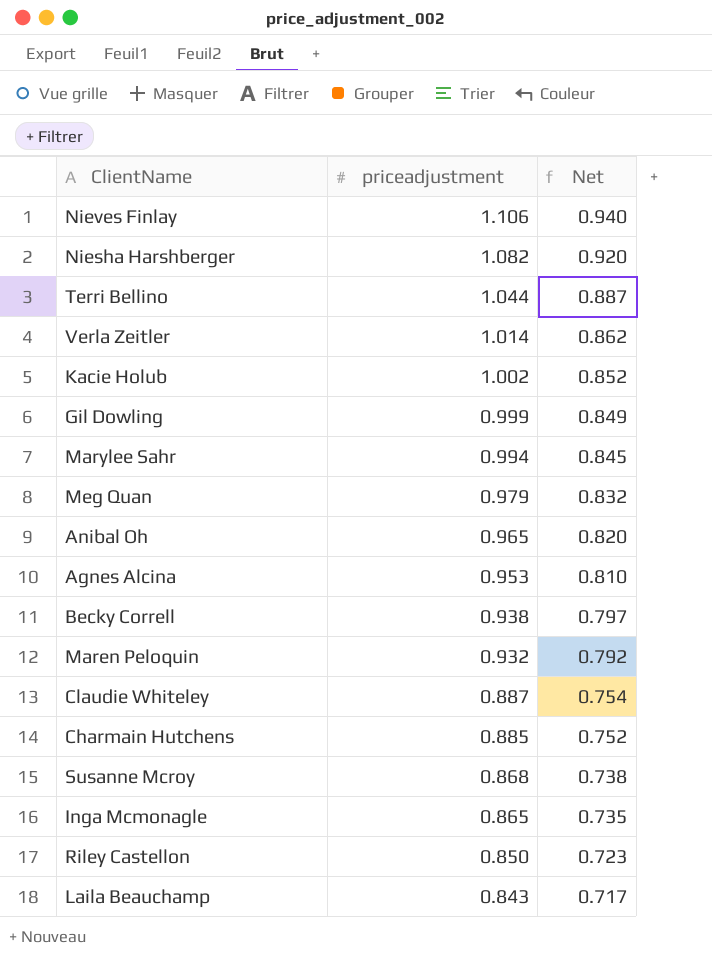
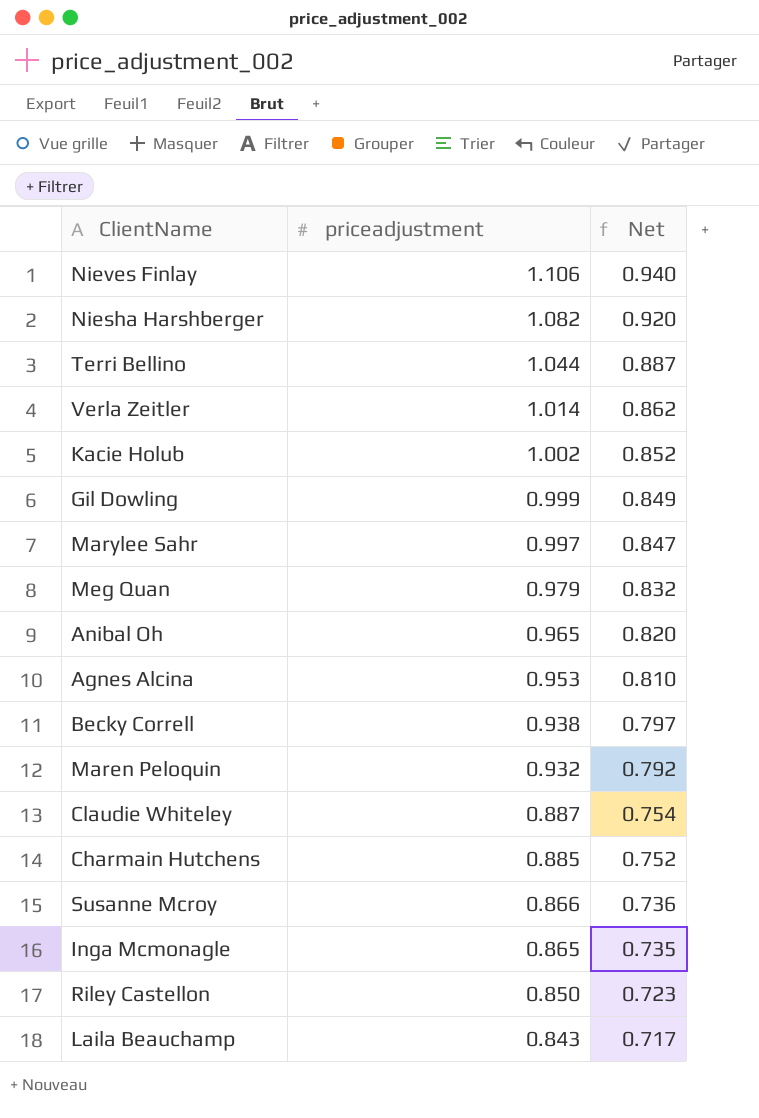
Marylee Sahr | priceadjustment: 0.994 -> 0.997
Marylee Sahr | Net: 0.845 -> 0.847
Susanne Mcroy | priceadjustment: 0.868 -> 0.866
Susanne Mcroy | Net: 0.738 -> 0.736

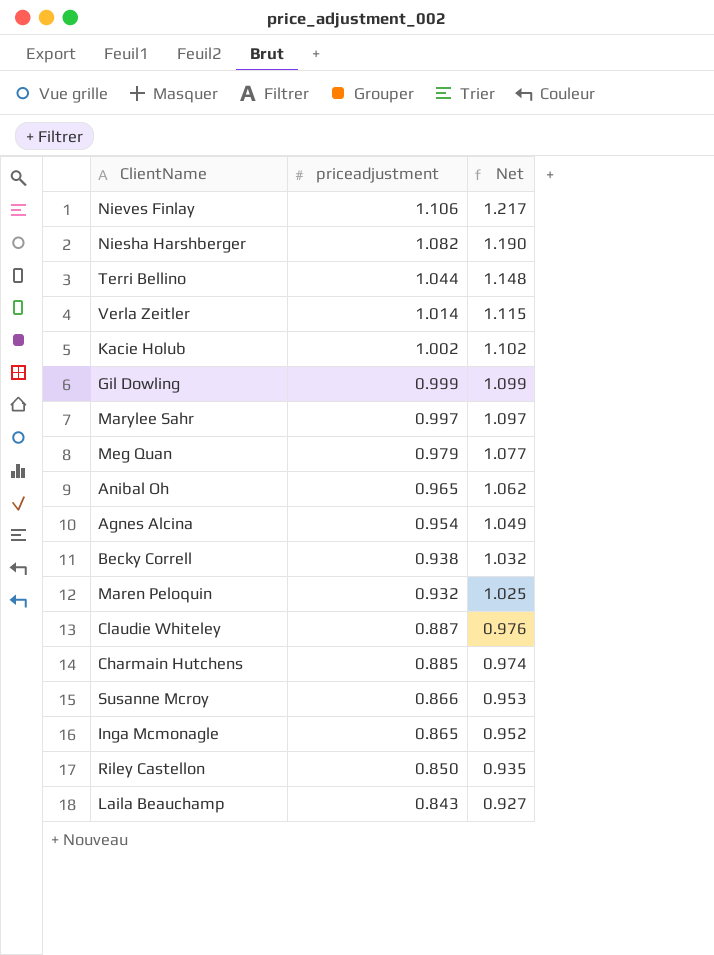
column Net | formula: [priceadjustment] * 0.85 -> [priceadjustment] * 1.1
Agnes Alcina | priceadjustment: 0.953 -> 0.954

